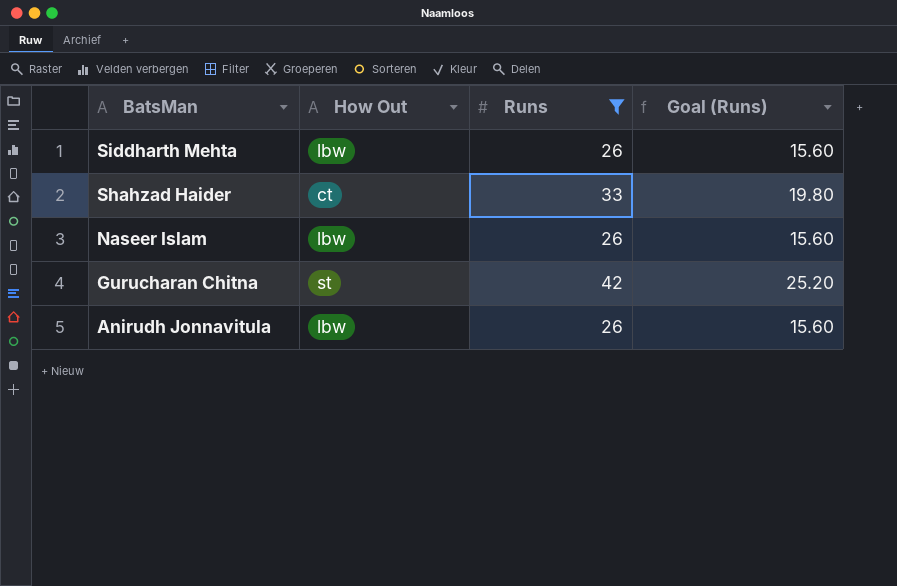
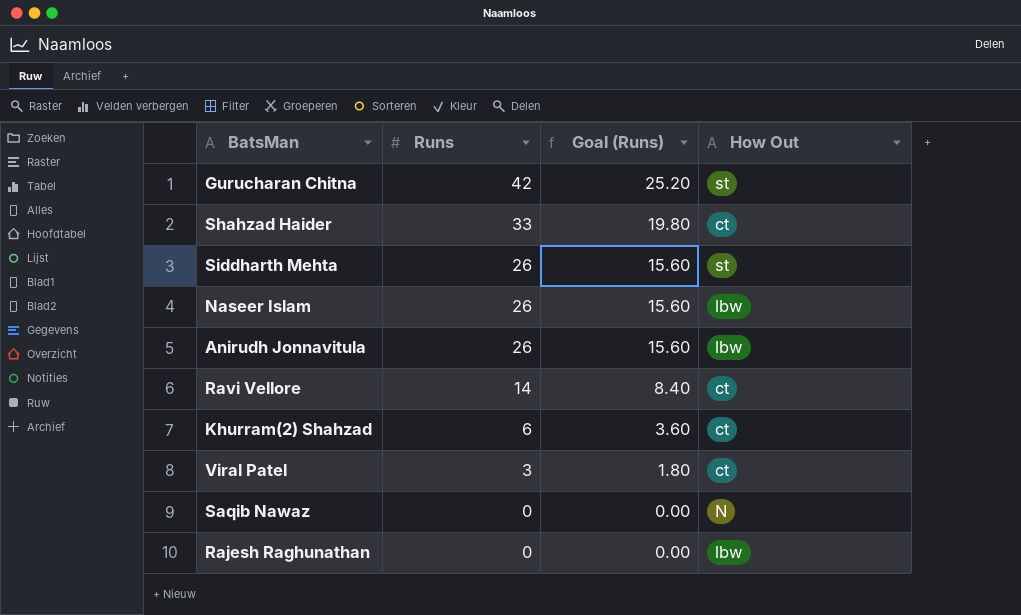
filter: Runs >= 26 -> none
row order: BatsMan descending -> Runs descending
column How Out | position: 2 -> 4
Siddharth Mehta | How Out: lbw -> st

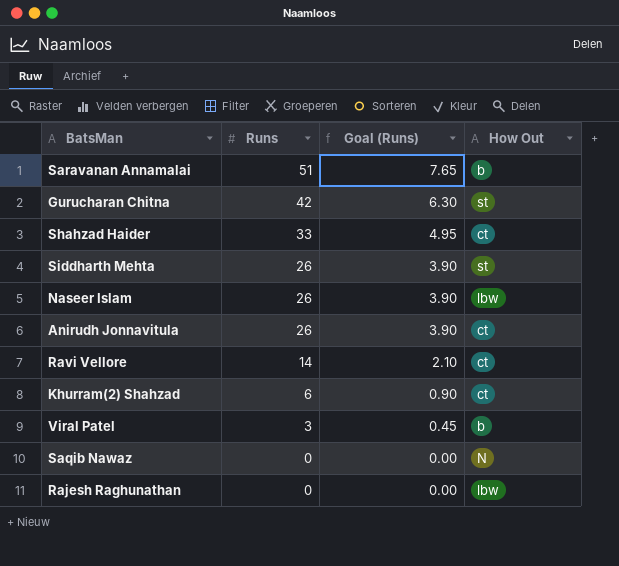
column Goal (Runs) | formula: [Runs] * 0.6 -> [Runs] * 0.15
row Saravanan Annamalai: none -> 51 | 7.65 | b
Anirudh Jonnavitula | How Out: lbw -> ct
Viral Patel | How Out: ct -> b

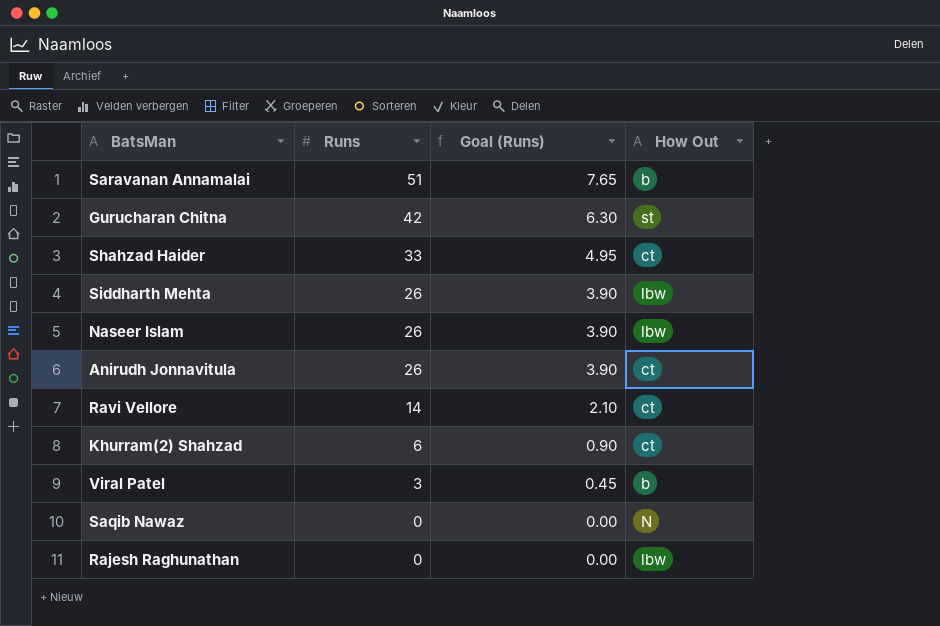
Siddharth Mehta | How Out: st -> lbw

